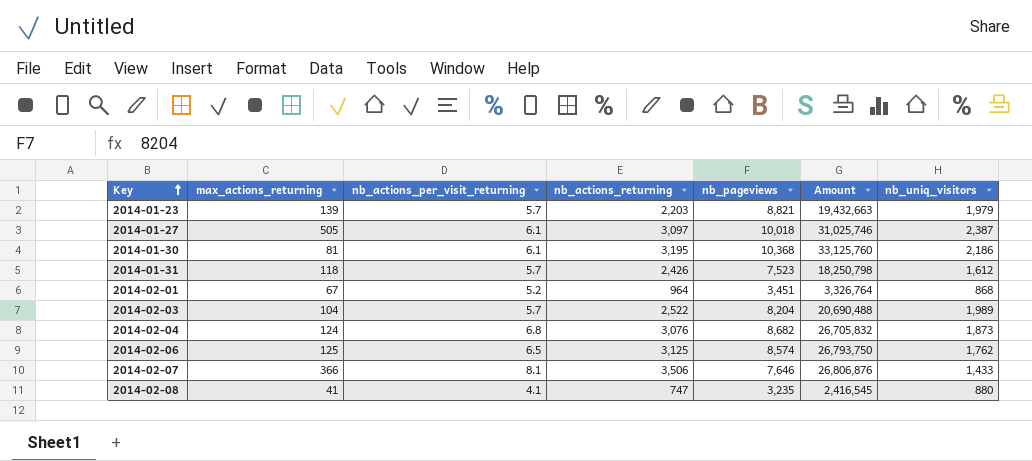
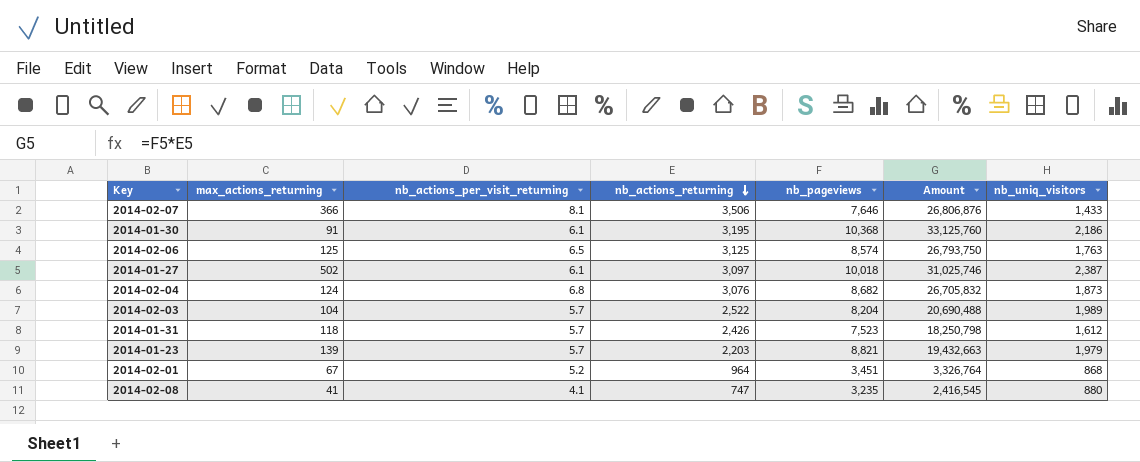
row order: Key ascending -> nb_actions_returning descending
2014-01-30 | max_actions_returning: 81 -> 91
2014-02-06 | nb_uniq_visitors: 1,762 -> 1,763
2014-01-27 | max_actions_returning: 505 -> 502

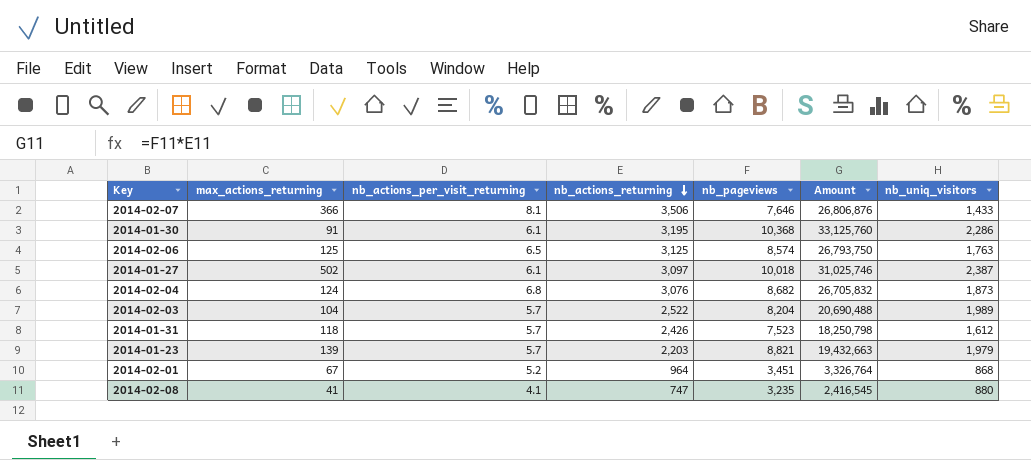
2014-01-30 | nb_uniq_visitors: 2,186 -> 2,286

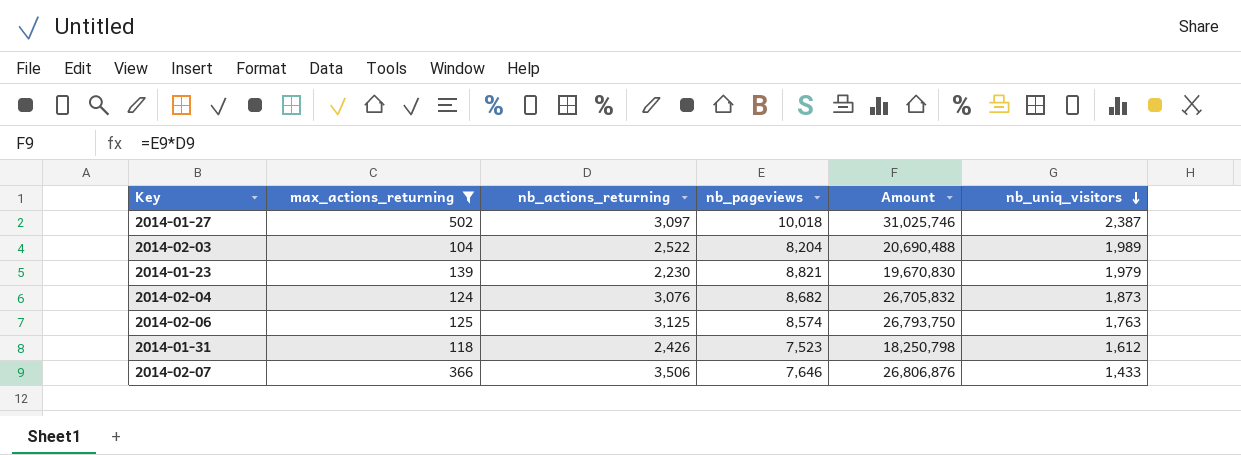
filter: none -> max_actions_returning >= 104
row order: nb_actions_returning descending -> nb_uniq_visitors descending
column nb_actions_per_visit_returning | position: 3 -> none
2014-01-23 | nb_actions_returning: 2,203 -> 2,230
2014-01-23 | Amount: 19,432,663 -> 19,670,830

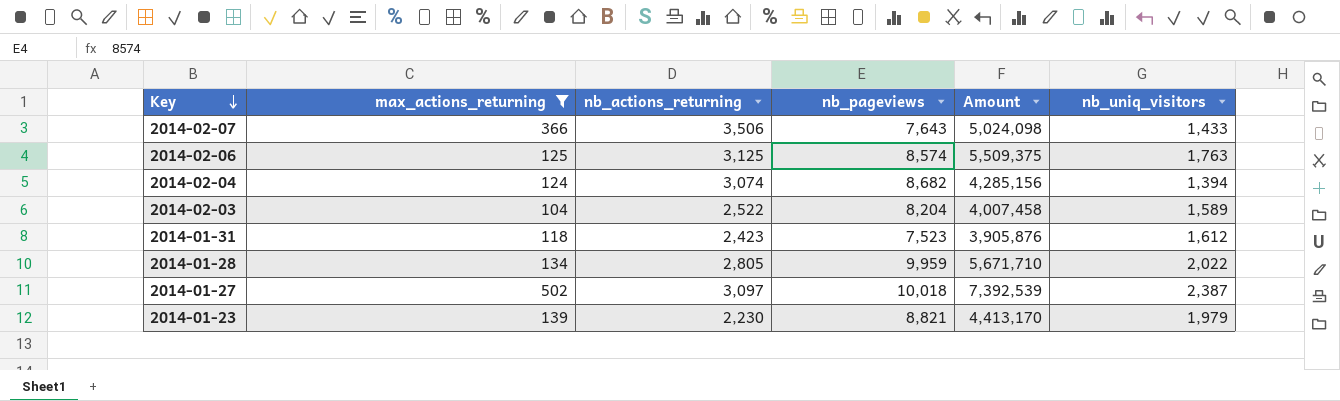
row order: nb_uniq_visitors descending -> Key descending
column Amount | formula: [nb_actions_returning] * [nb_pageviews] -> [nb_actions_returning] * [nb_uniq_visitors]
2014-02-07 | nb_pageviews: 7,646 -> 7,643
2014-02-04 | nb_actions_returning: 3,076 -> 3,074
2014-02-04 | nb_uniq_visitors: 1,873 -> 1,394
2014-02-03 | nb_uniq_visitors: 1,989 -> 1,589
2014-01-31 | nb_actions_returning: 2,426 -> 2,423
row 2014-01-28: none -> 134 | 2,805 | 9,959 | 5,671,710 | 2,022

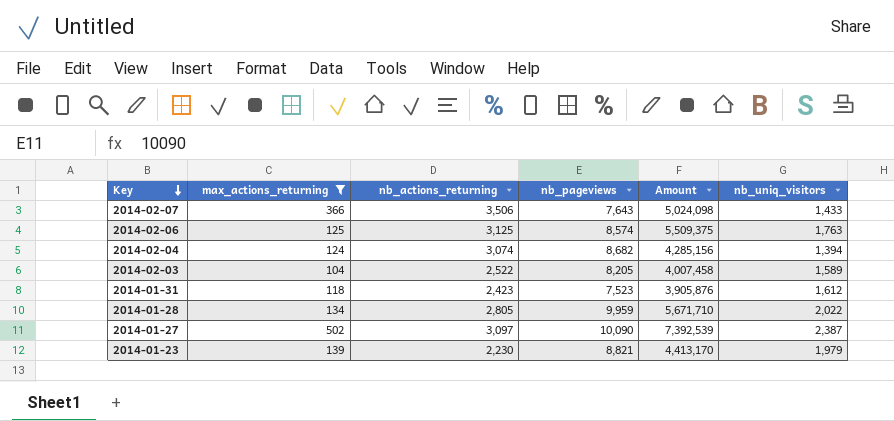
2014-02-03 | nb_pageviews: 8,204 -> 8,205
2014-01-27 | nb_pageviews: 10,018 -> 10,090

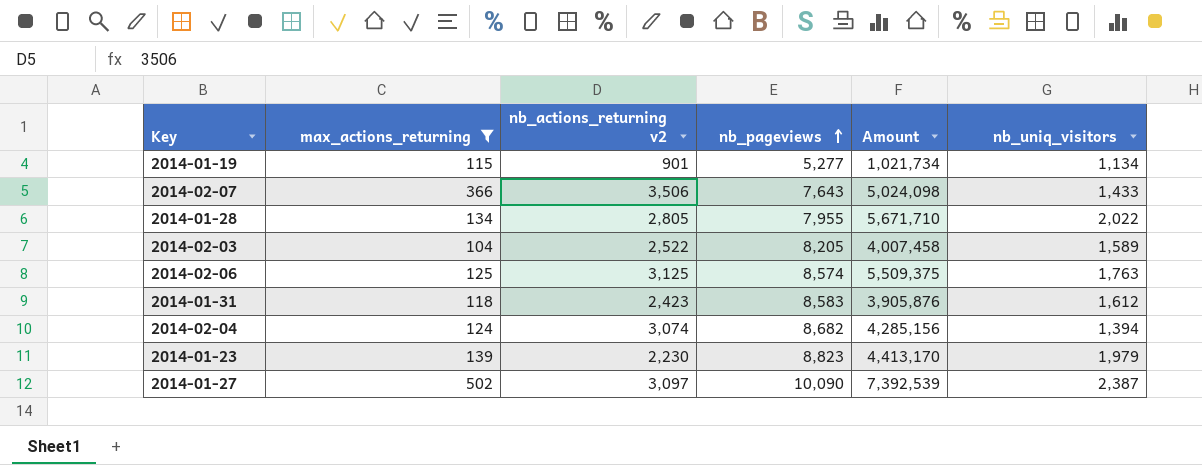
row order: Key descending -> nb_pageviews ascending
column name: nb_actions_returning -> nb_actions_returning v2
row 2014-01-19: none -> 115 | 901 | 5,277 | 1,021,734 | 1,134
2014-01-28 | nb_pageviews: 9,959 -> 7,955
2014-01-31 | nb_pageviews: 7,523 -> 8,583
2014-01-23 | nb_pageviews: 8,821 -> 8,823

